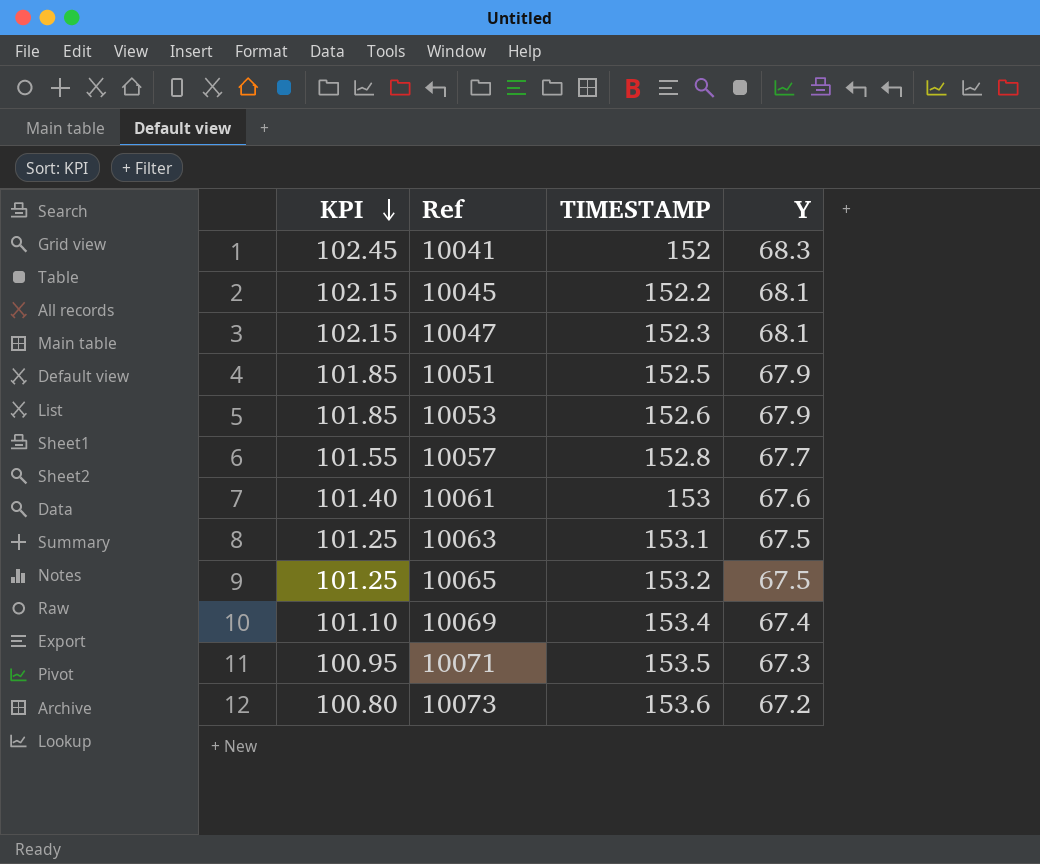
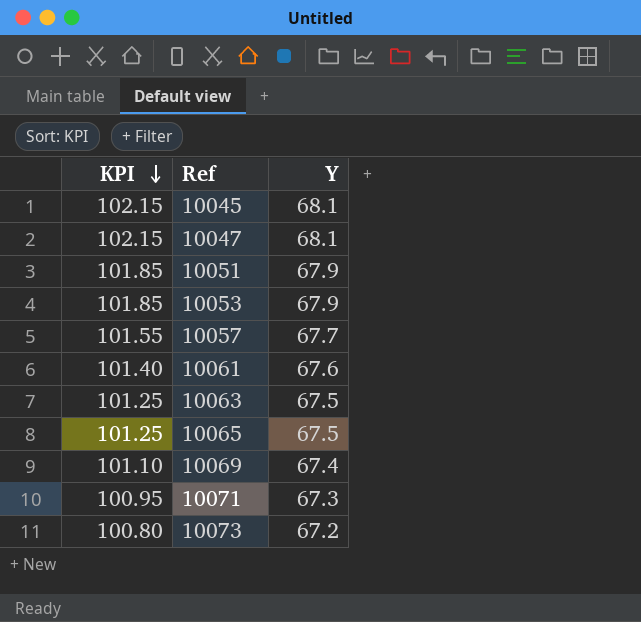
column TIMESTAMP | position: 3 -> none
row 10041: 102.45 | 152 | 68.3 -> none

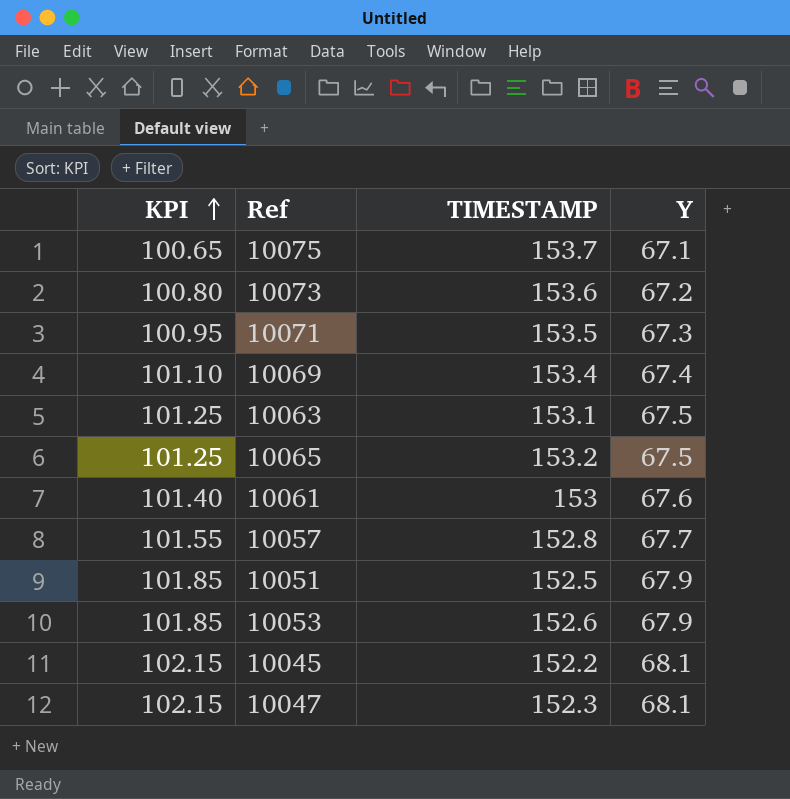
row order: KPI descending -> KPI ascending
column TIMESTAMP | position: none -> 3
row 10075: none -> 100.65 | 153.7 | 67.1

